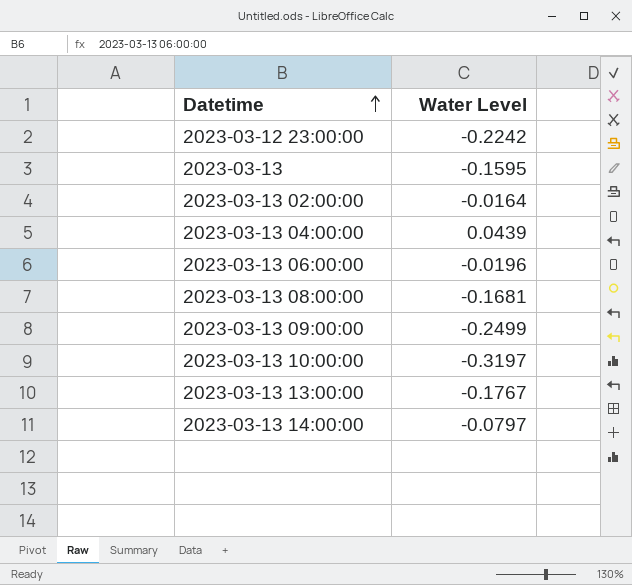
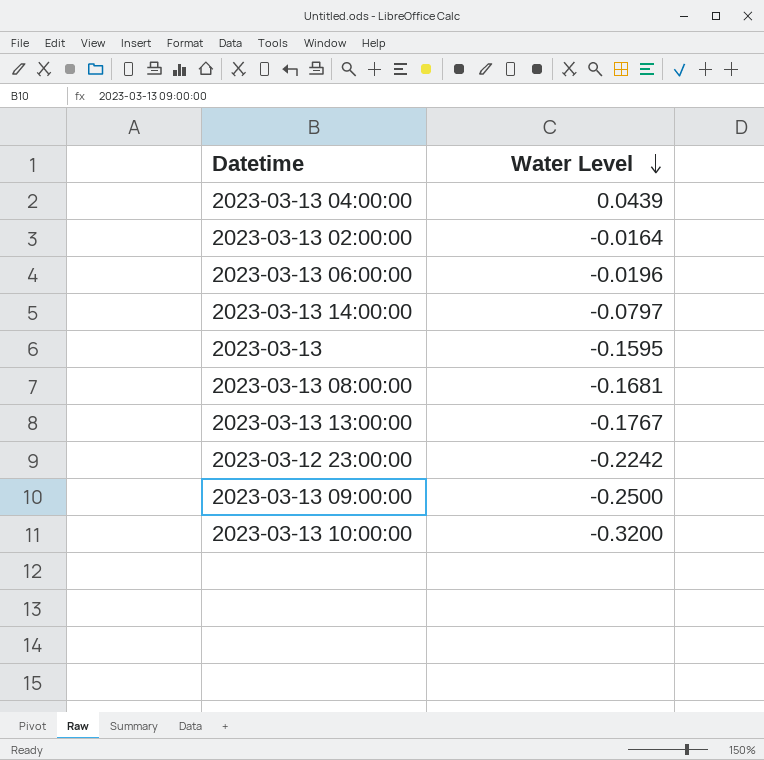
row order: Datetime ascending -> Water Level descending
2023-03-13 09:00:00 | Water Level: -0.2499 -> -0.2500
2023-03-13 10:00:00 | Water Level: -0.3197 -> -0.3200

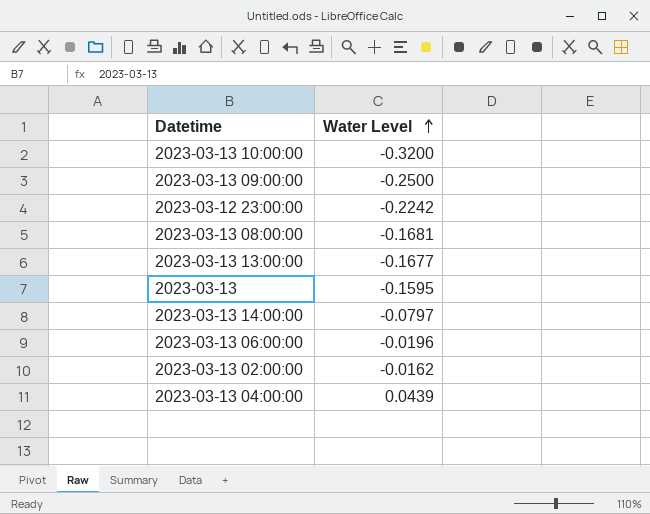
row order: Water Level descending -> Water Level ascending
2023-03-13 13:00:00 | Water Level: -0.1767 -> -0.1677
2023-03-13 02:00:00 | Water Level: -0.0164 -> -0.0162

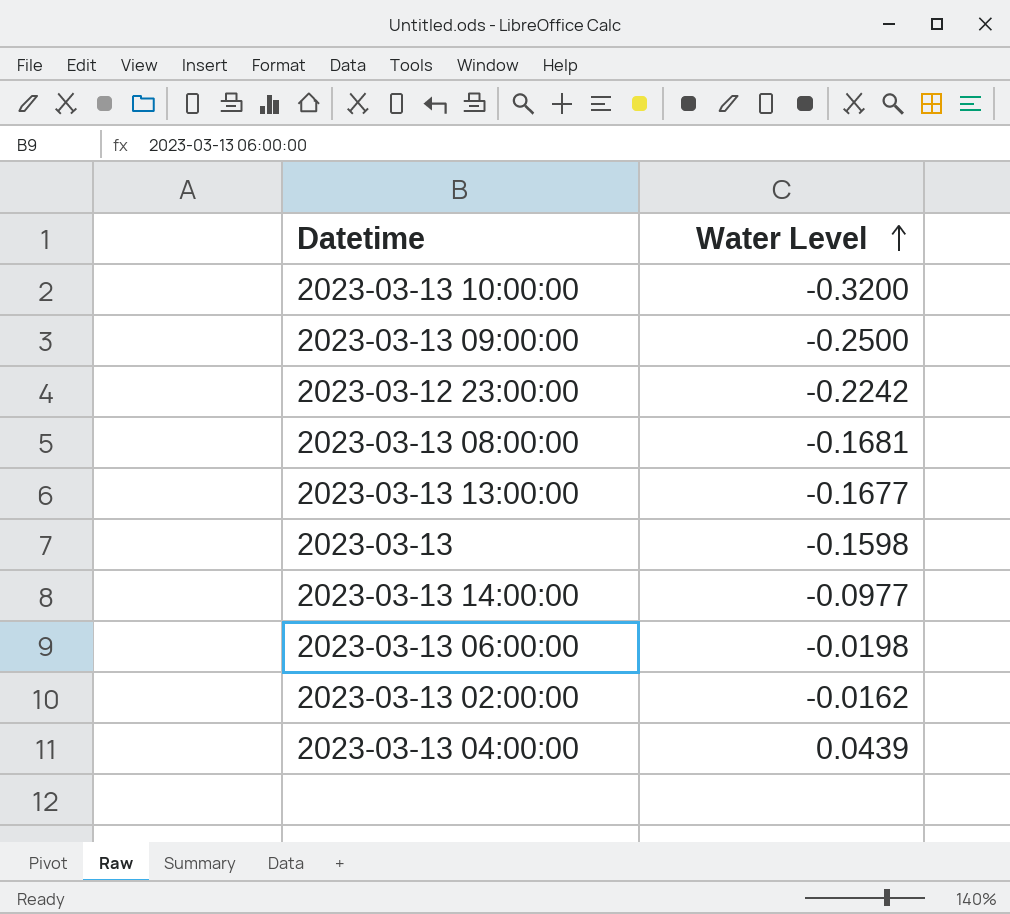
2023-03-13 | Water Level: -0.1595 -> -0.1598
2023-03-13 14:00:00 | Water Level: -0.0797 -> -0.0977
2023-03-13 06:00:00 | Water Level: -0.0196 -> -0.0198

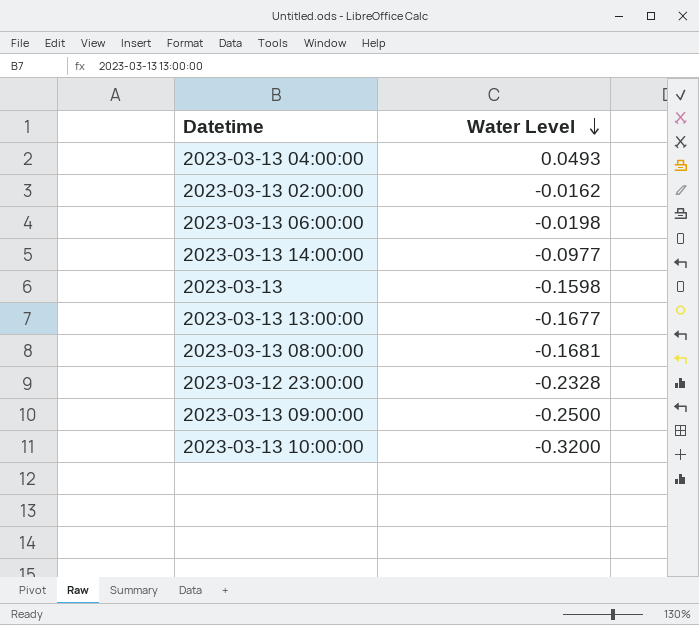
row order: Water Level ascending -> Water Level descending
2023-03-13 04:00:00 | Water Level: 0.0439 -> 0.0493
2023-03-12 23:00:00 | Water Level: -0.2242 -> -0.2328

